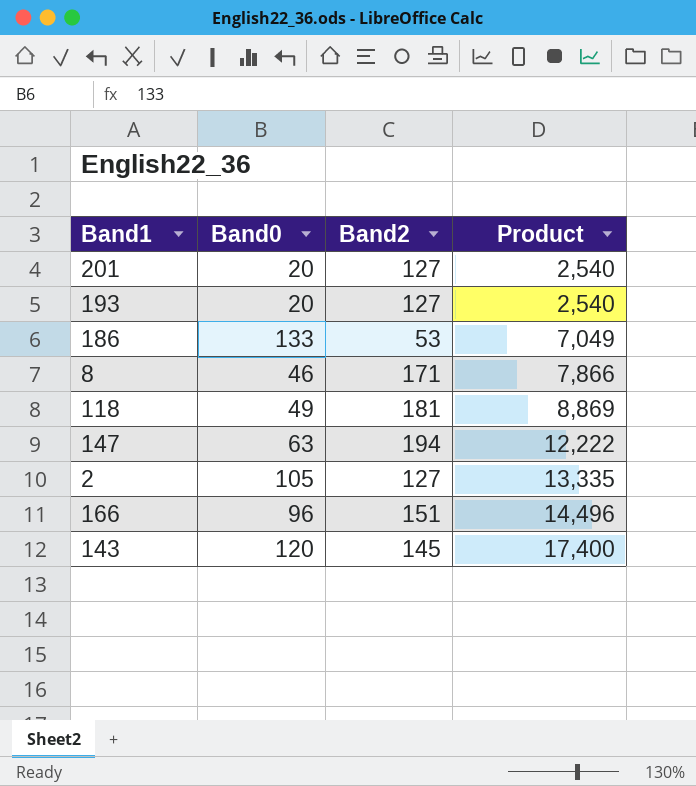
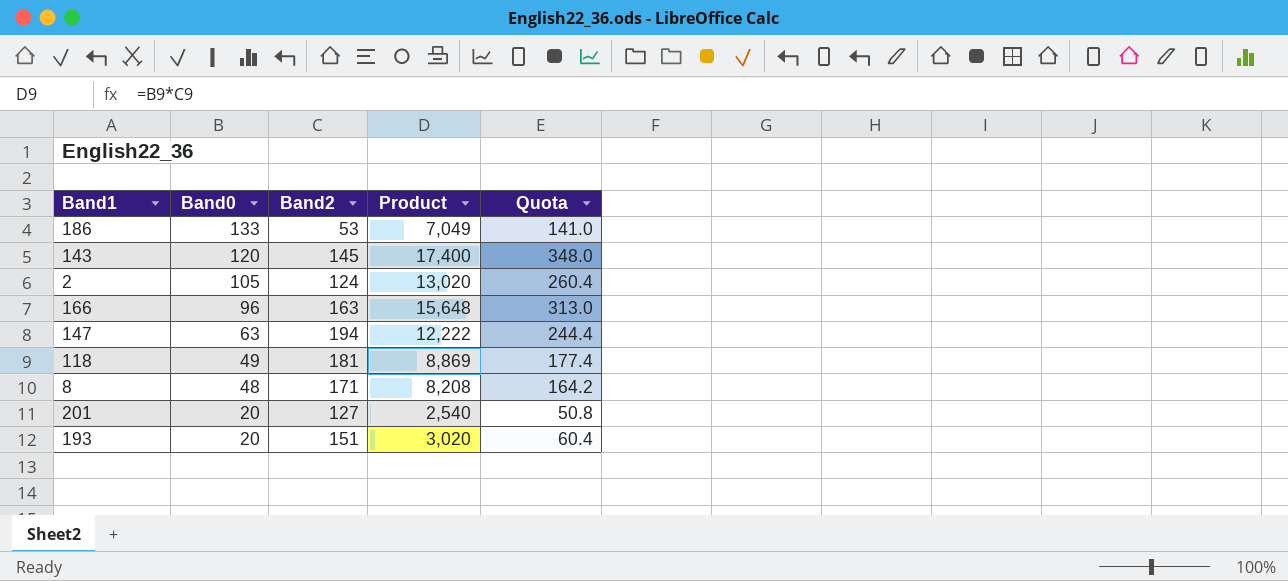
row order: Product ascending -> Band0 descending
column Quota | formula: none -> [Product] * 0.02
2 | Band2: 127 -> 124
2 | Product: 13,335 -> 13,020
166 | Band2: 151 -> 163
166 | Product: 14,496 -> 15,648
8 | Band0: 46 -> 48
8 | Product: 7,866 -> 8,208
193 | Band2: 127 -> 151
193 | Product: 2,540 -> 3,020

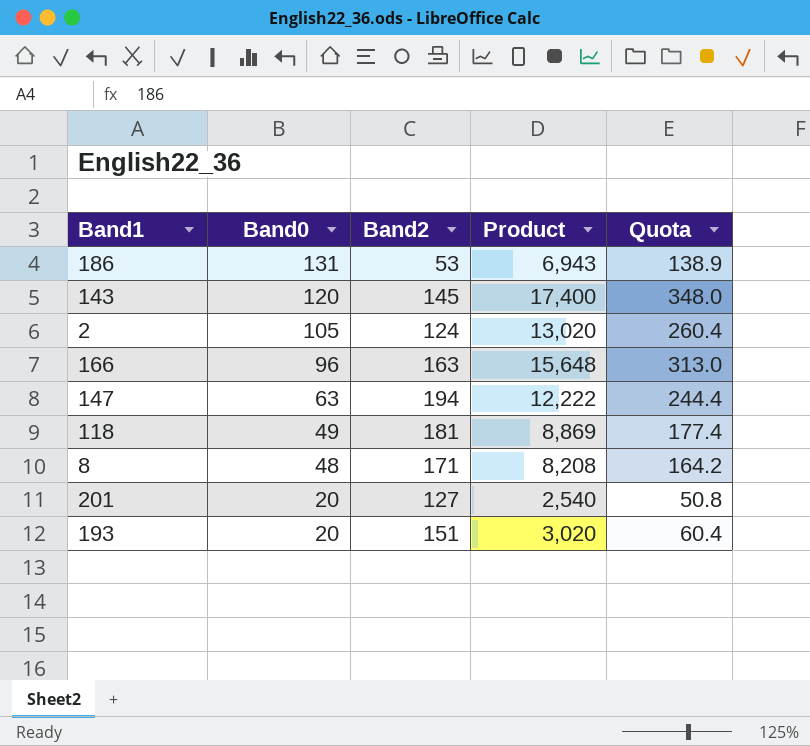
186 | Band0: 133 -> 131
186 | Product: 7,049 -> 6,943
186 | Quota: 141.0 -> 138.9

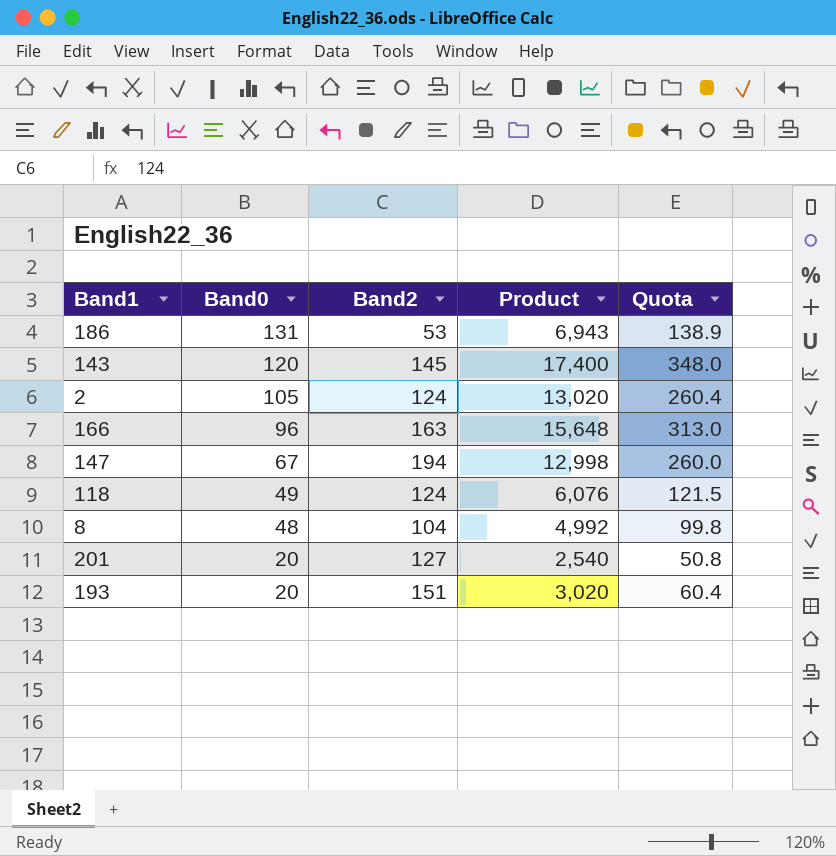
147 | Band0: 63 -> 67
147 | Product: 12,222 -> 12,998
147 | Quota: 244.4 -> 260.0
118 | Band2: 181 -> 124
118 | Product: 8,869 -> 6,076
118 | Quota: 177.4 -> 121.5
8 | Band2: 171 -> 104
8 | Product: 8,208 -> 4,992
8 | Quota: 164.2 -> 99.8

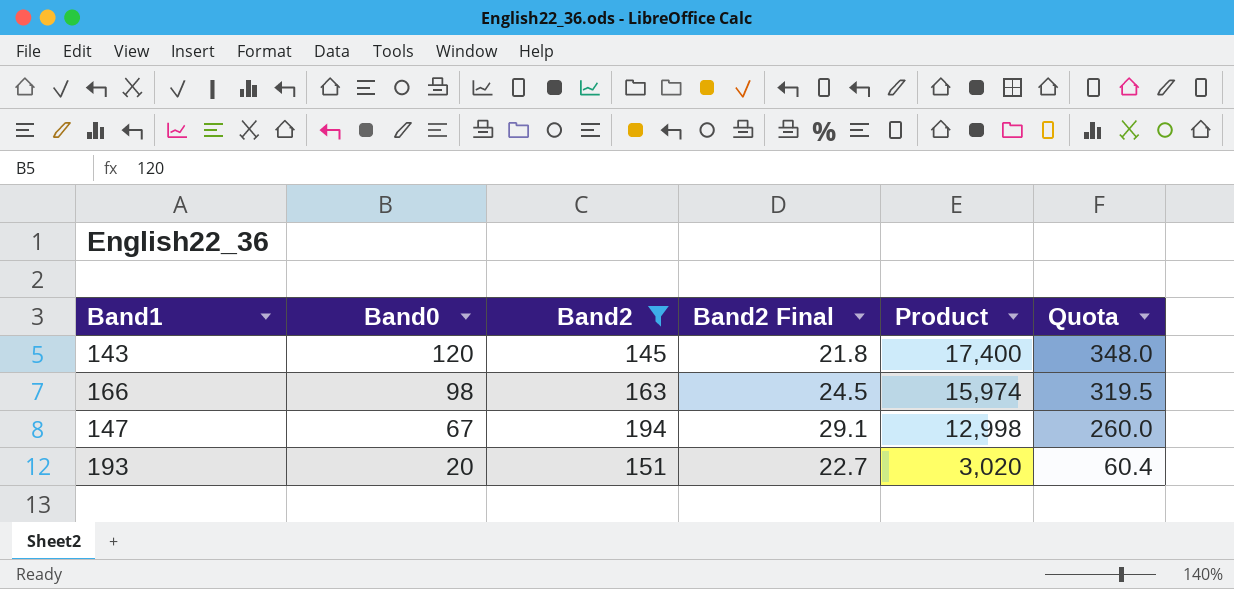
filter: none -> Band2 >= 145
column Band2 Final | formula: none -> [Band2] * 0.15
166 | Band0: 96 -> 98
166 | Product: 15,648 -> 15,974
166 | Quota: 313.0 -> 319.5

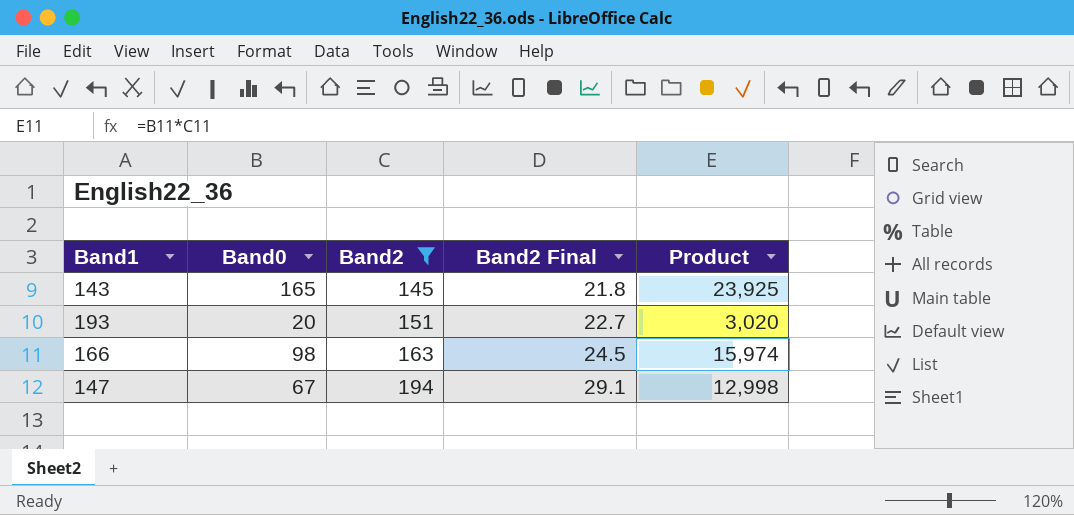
row order: Band0 descending -> Band2 ascending
column Quota | formula: [Product] * 0.02 -> none
143 | Band0: 120 -> 165
143 | Product: 17,400 -> 23,925

